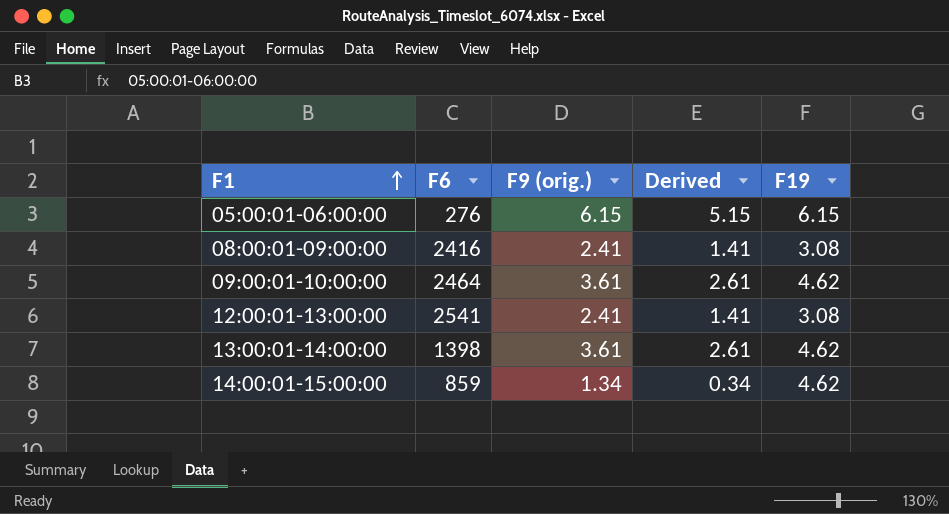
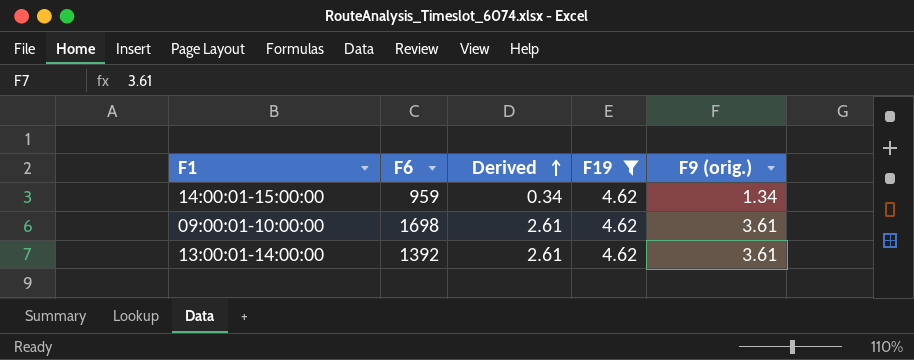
filter: none -> F19 = 4.62
row order: F1 ascending -> Derived ascending
column F9 (orig.) | position: 3 -> 5
14:00:01-15:00:00 | F6: 859 -> 959
09:00:01-10:00:00 | F6: 2464 -> 1698
13:00:01-14:00:00 | F6: 1398 -> 1392

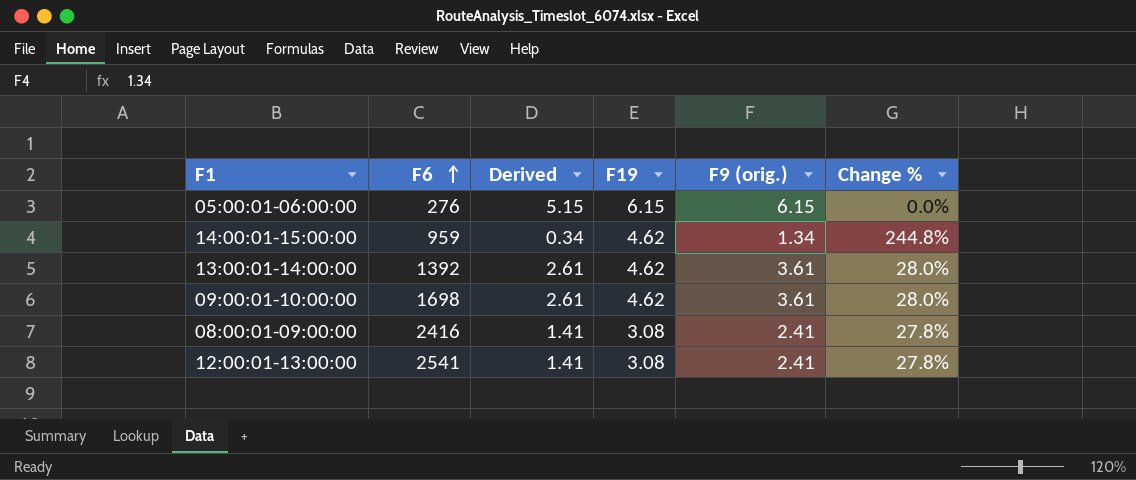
filter: F19 = 4.62 -> none
row order: Derived ascending -> F6 ascending
column Change % | formula: none -> ([F19] - [F9 (orig.)]) / [F9 (orig.)]

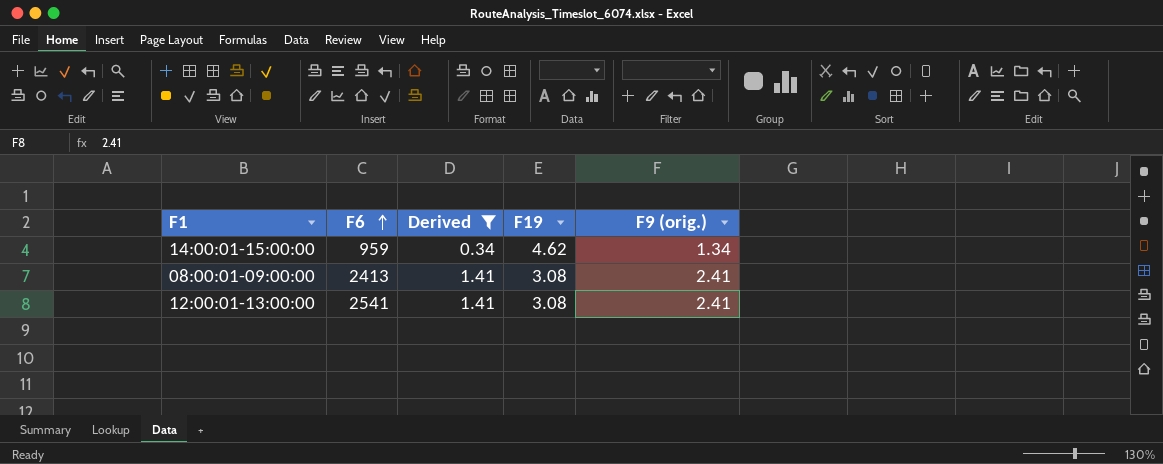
filter: none -> Derived <= 1.41
column Change % | formula: ([F19] - [F9 (orig.)]) / [F9 (orig.)] -> none
08:00:01-09:00:00 | F6: 2416 -> 2413

